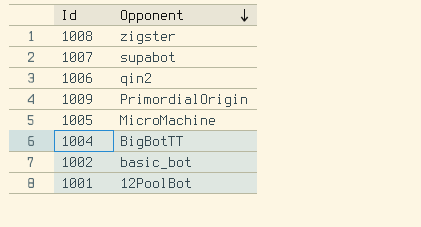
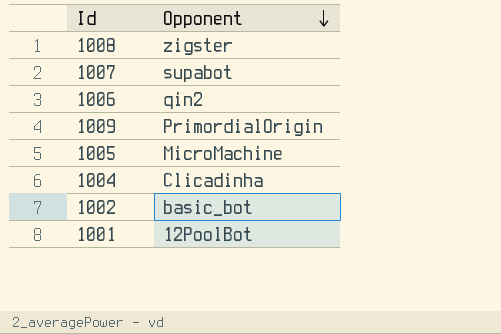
1004 | Opponent: BigBotTT -> Clicadinha

